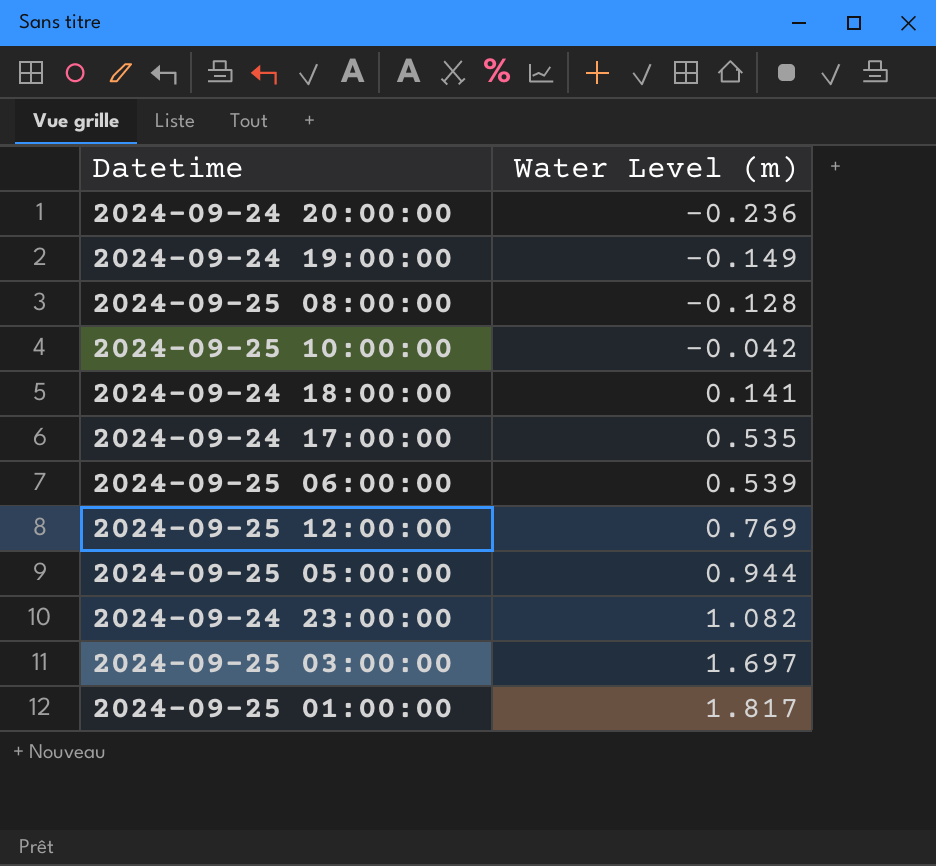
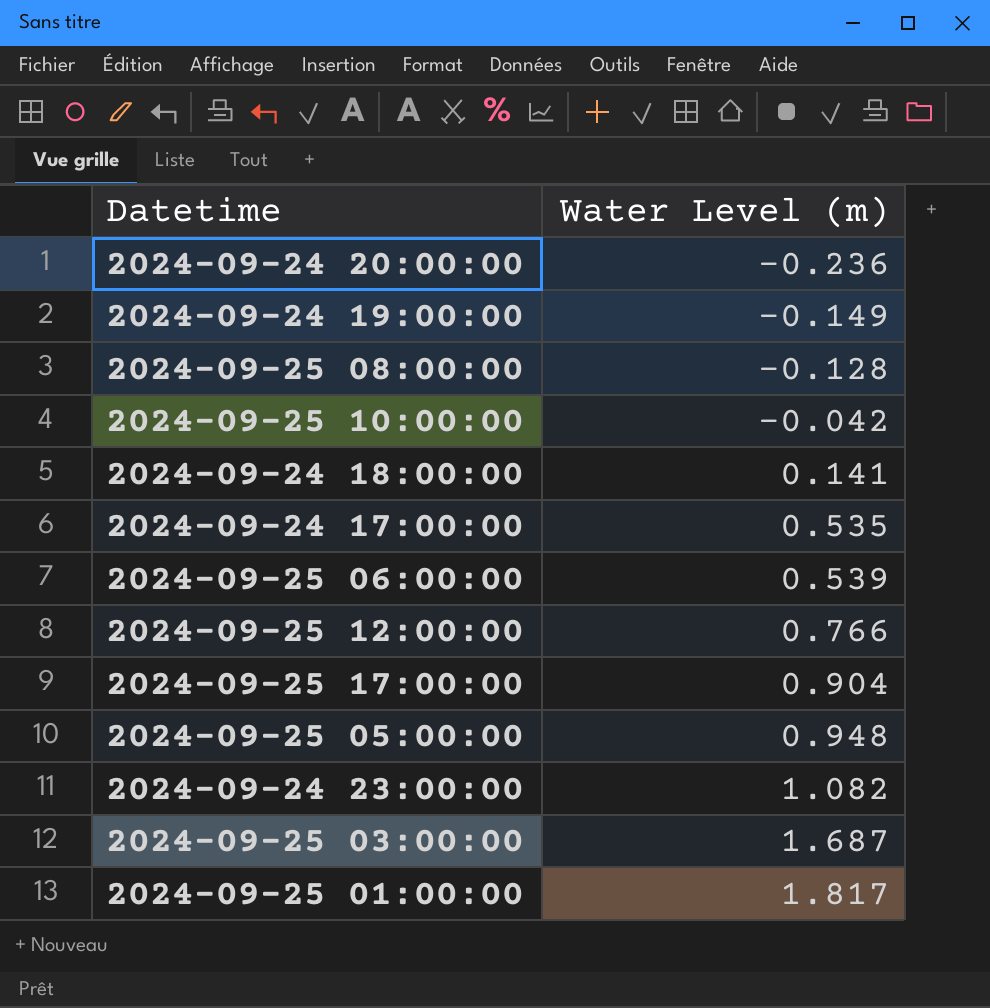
2024-09-25 12:00:00 | Water Level (m): 0.769 -> 0.766
row 2024-09-25 17:00:00: none -> 0.904
2024-09-25 05:00:00 | Water Level (m): 0.944 -> 0.948
2024-09-25 03:00:00 | Water Level (m): 1.697 -> 1.687

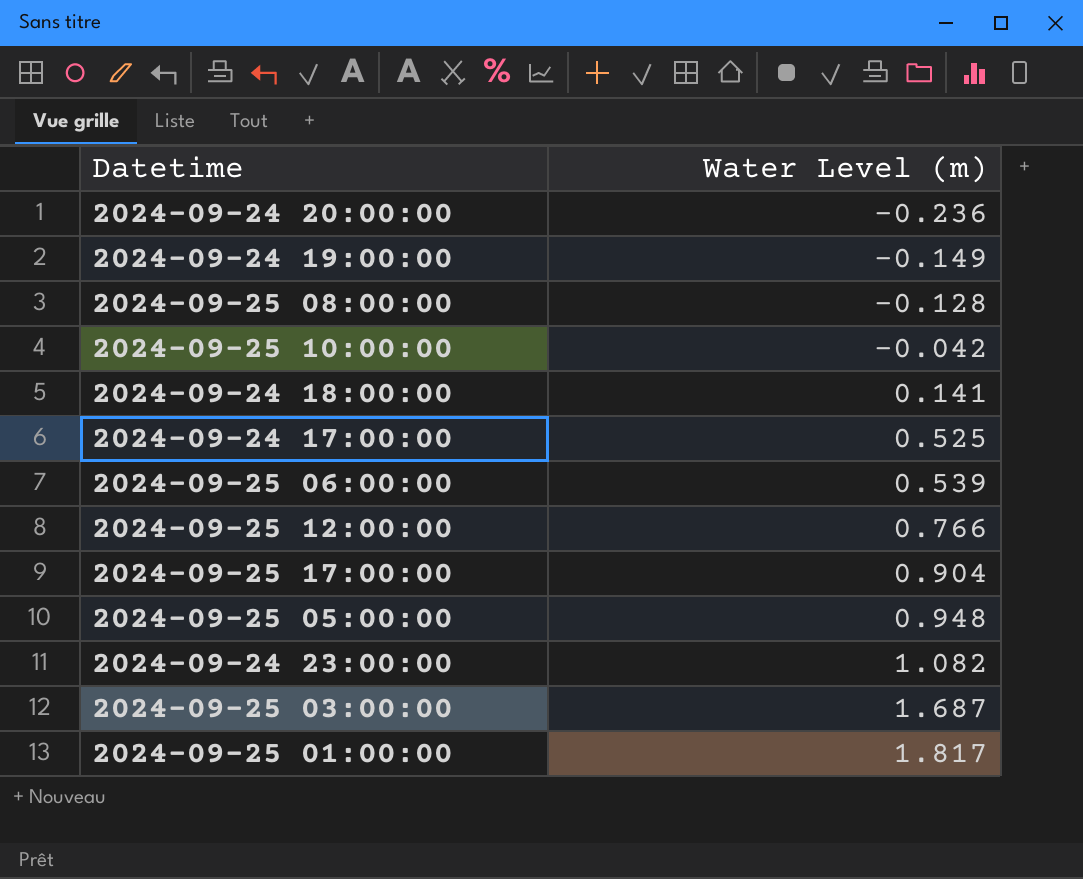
2024-09-24 17:00:00 | Water Level (m): 0.535 -> 0.525

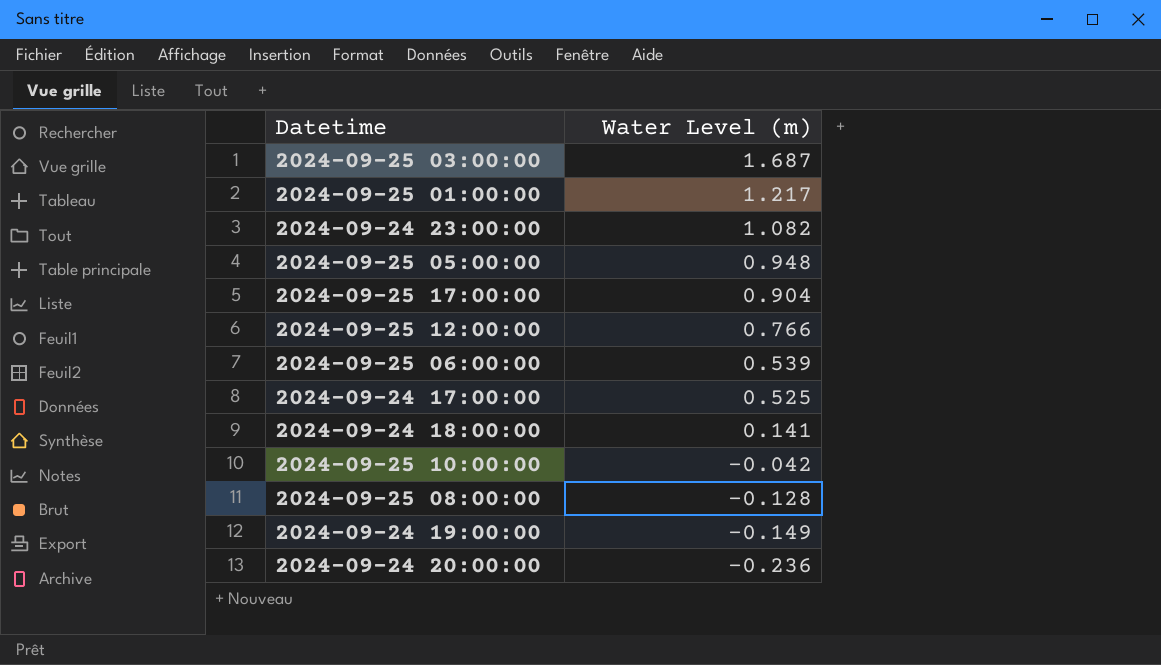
row order: Water Level (m) ascending -> Water Level (m) descending
2024-09-25 01:00:00 | Water Level (m): 1.817 -> 1.217

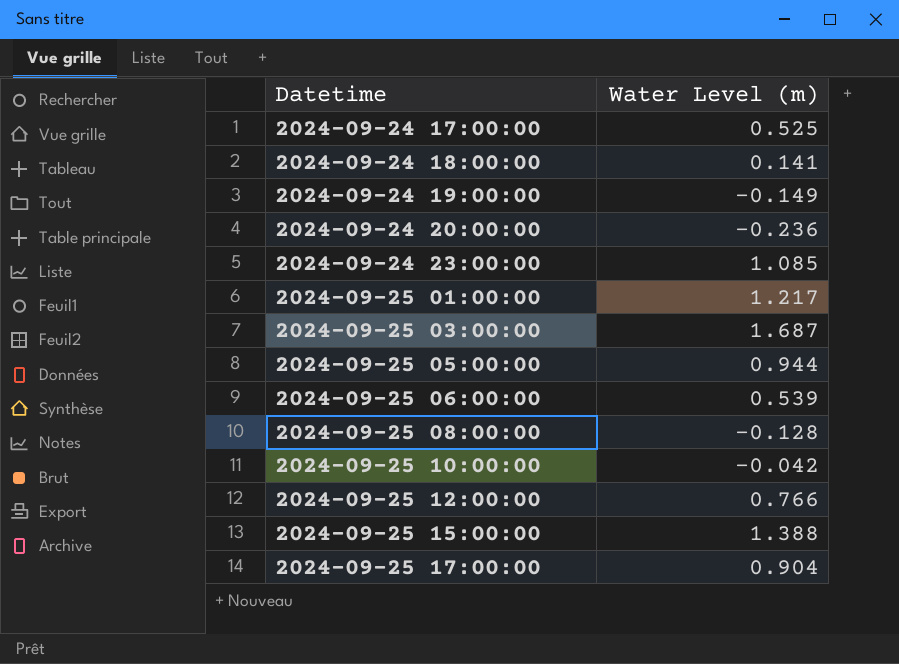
row order: Water Level (m) descending -> Datetime ascending
2024-09-24 23:00:00 | Water Level (m): 1.082 -> 1.085
2024-09-25 05:00:00 | Water Level (m): 0.948 -> 0.944
row 2024-09-25 15:00:00: none -> 1.388

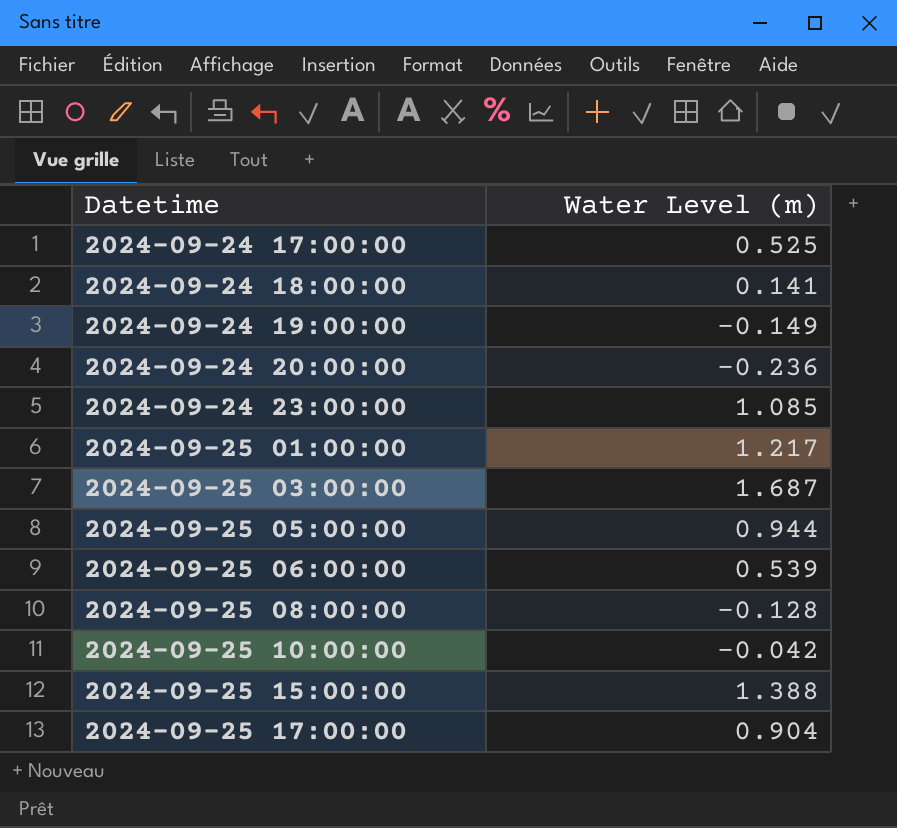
row 2024-09-25 12:00:00: 0.766 -> none

